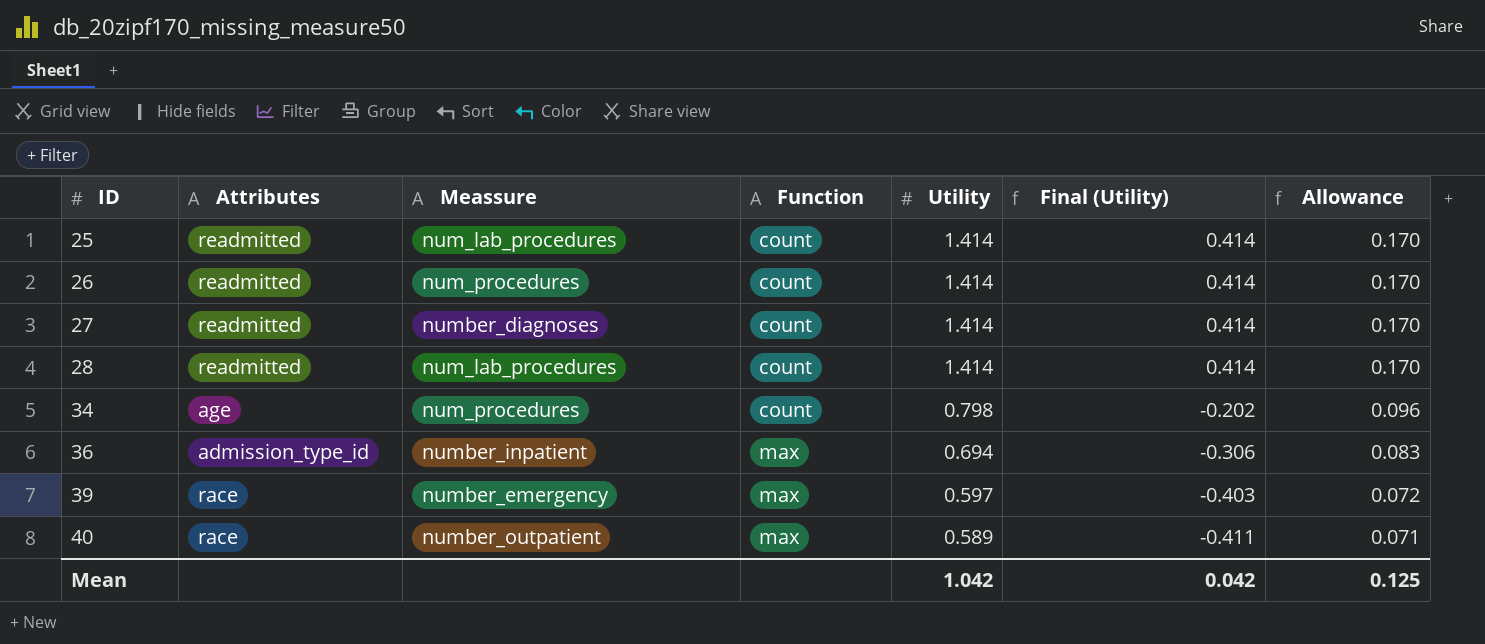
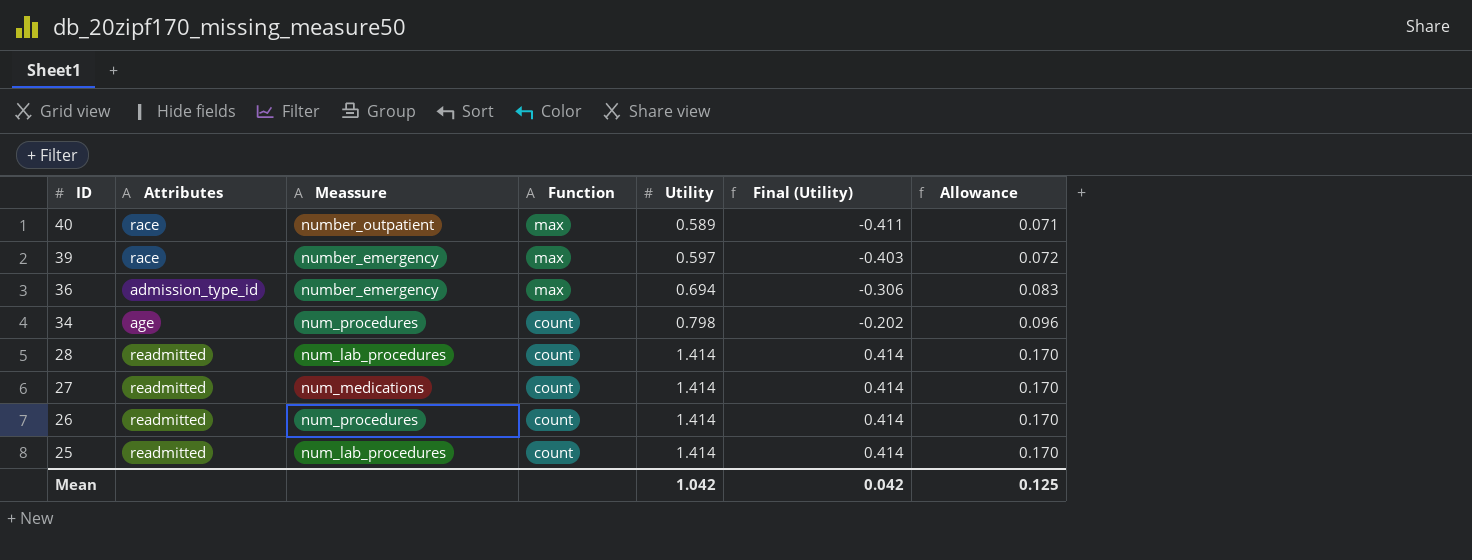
row order: ID ascending -> ID descending
36 | Meassure: number_inpatient -> number_emergency
27 | Meassure: number_diagnoses -> num_medications

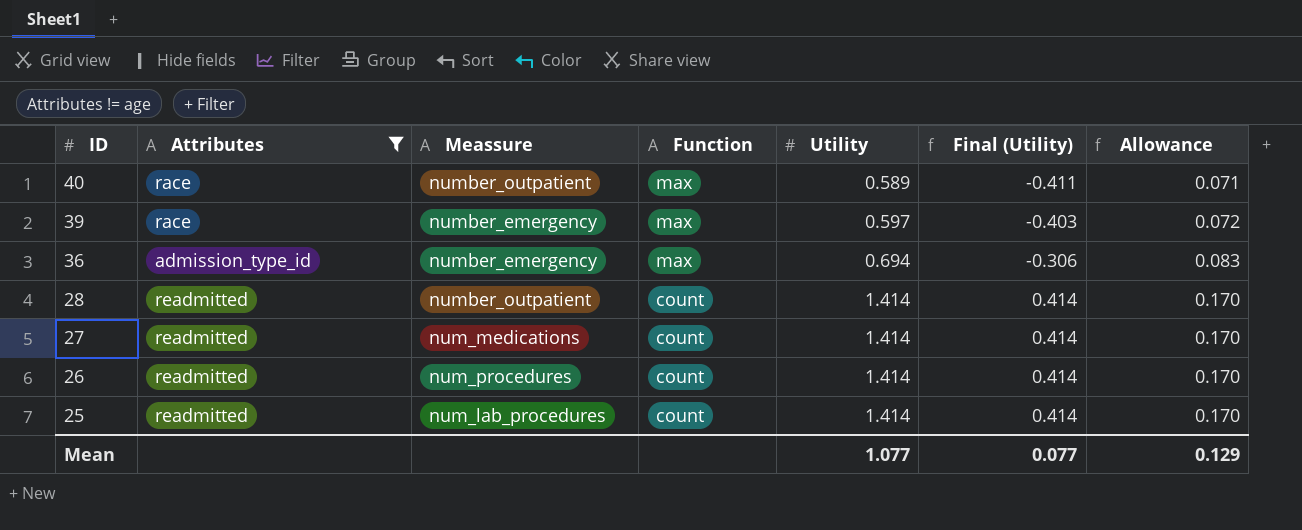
filter: none -> Attributes != age
28 | Meassure: num_lab_procedures -> number_outpatient
Mean | Utility: 1.042 -> 1.077
Mean | Final (Utility): 0.042 -> 0.077
Mean | Allowance: 0.125 -> 0.129

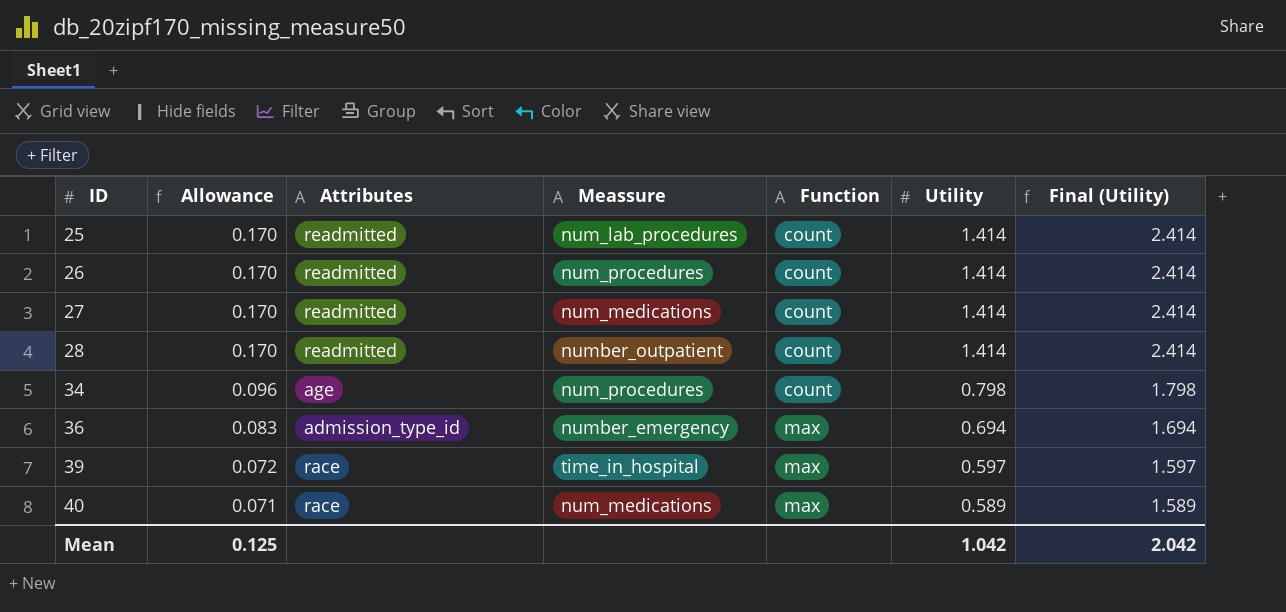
filter: Attributes != age -> none
row order: ID descending -> ID ascending
column Allowance | position: 7 -> 2
column Final (Utility) | formula: [Utility] - 1 -> [Utility] + 1
39 | Meassure: number_emergency -> time_in_hospital
40 | Meassure: number_outpatient -> num_medications
Mean | Allowance: 0.129 -> 0.125
Mean | Utility: 1.077 -> 1.042
Mean | Final (Utility): 0.077 -> 2.042

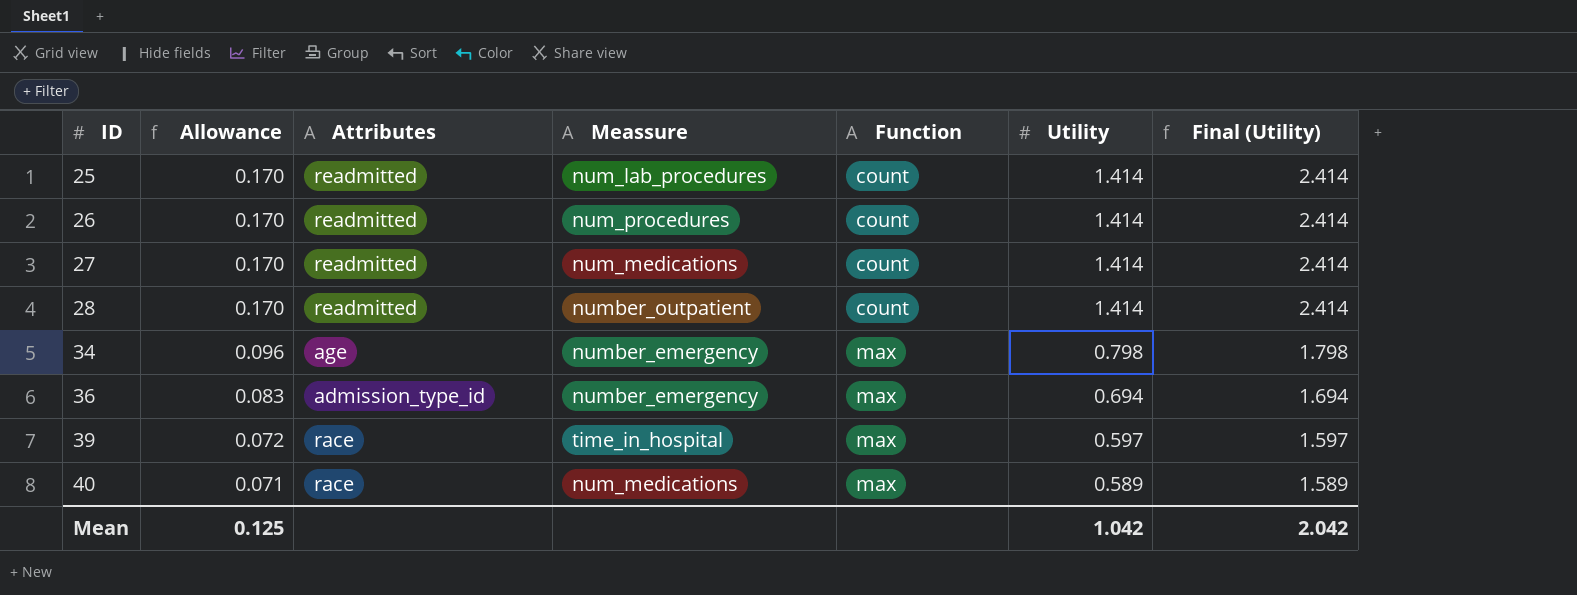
34 | Meassure: num_procedures -> number_emergency
34 | Function: count -> max

